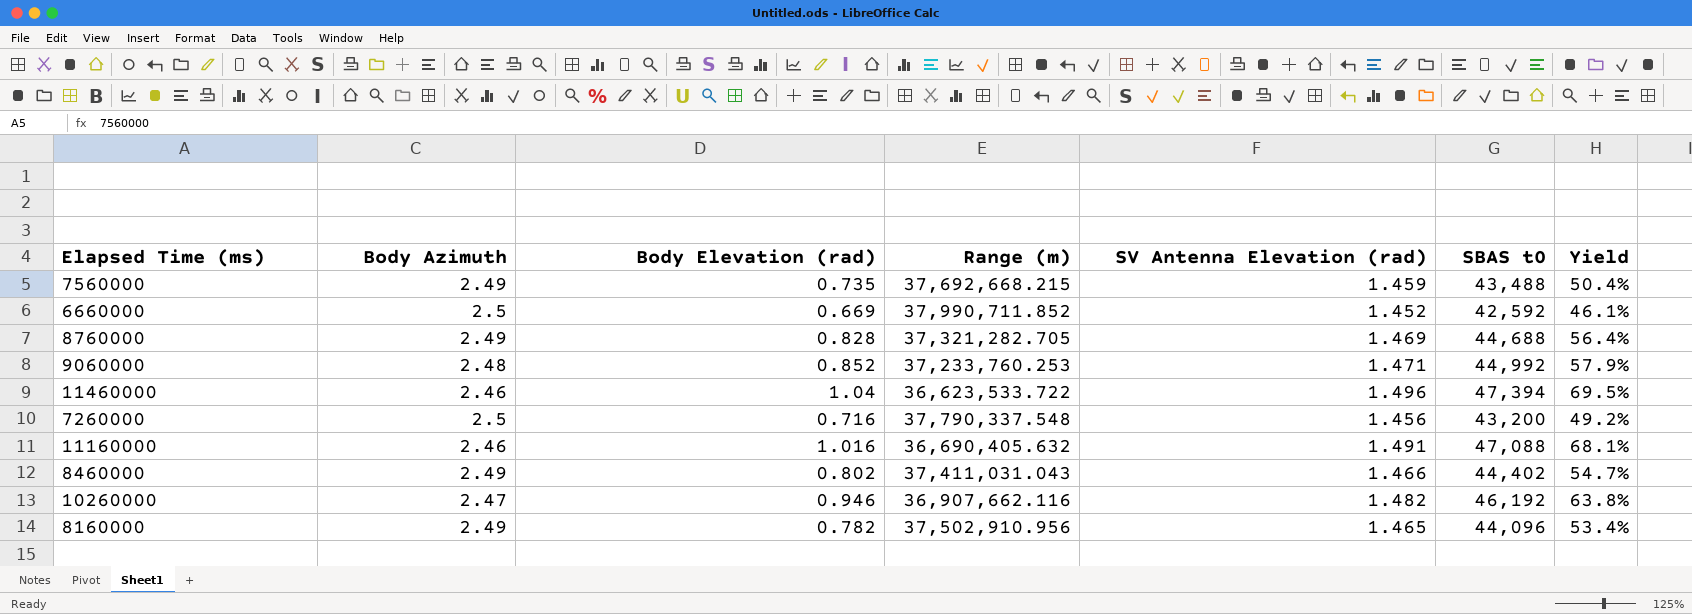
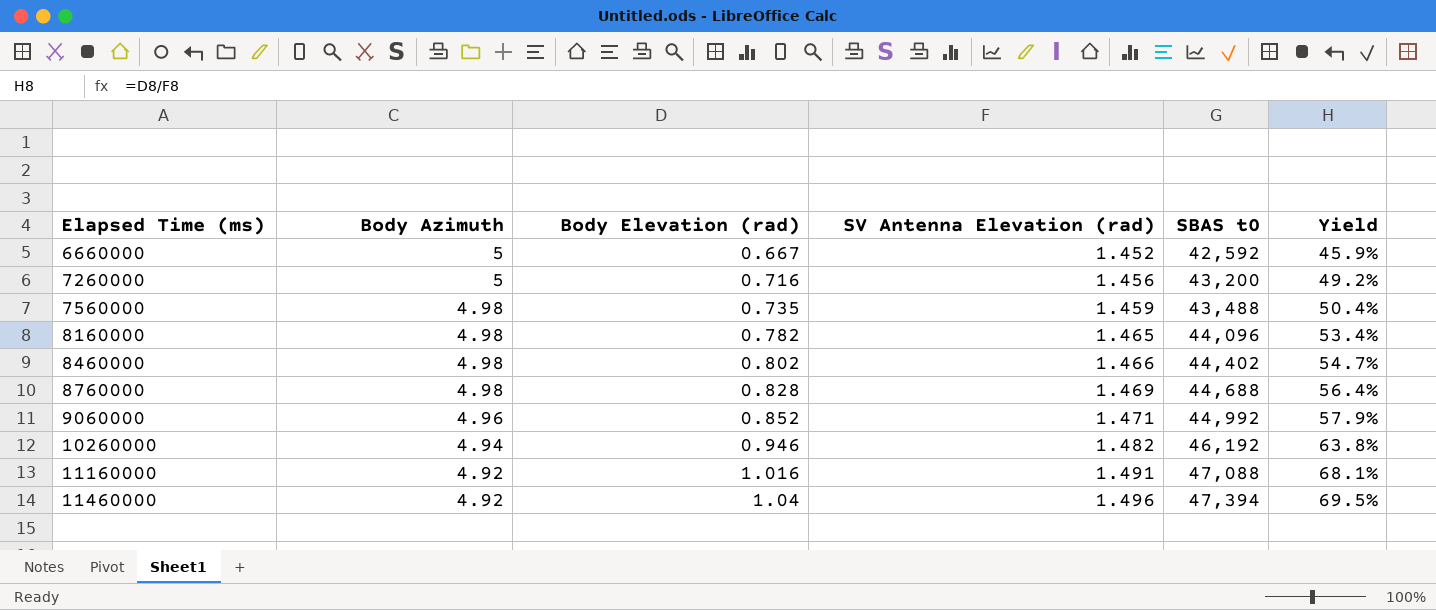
row order: none -> Elapsed Time (ms) ascending
column Range (m) | position: 4 -> none
6660000 | Body Azimuth: 2.5 -> 5
6660000 | Body Elevation (rad): 0.669 -> 0.667
6660000 | Yield: 46.1% -> 45.9%
7260000 | Body Azimuth: 2.5 -> 5
7560000 | Body Azimuth: 2.49 -> 4.98
8160000 | Body Azimuth: 2.49 -> 4.98
8460000 | Body Azimuth: 2.49 -> 4.98
8760000 | Body Azimuth: 2.49 -> 4.98
9060000 | Body Azimuth: 2.48 -> 4.96
10260000 | Body Azimuth: 2.47 -> 4.94
11160000 | Body Azimuth: 2.46 -> 4.92
11460000 | Body Azimuth: 2.46 -> 4.92

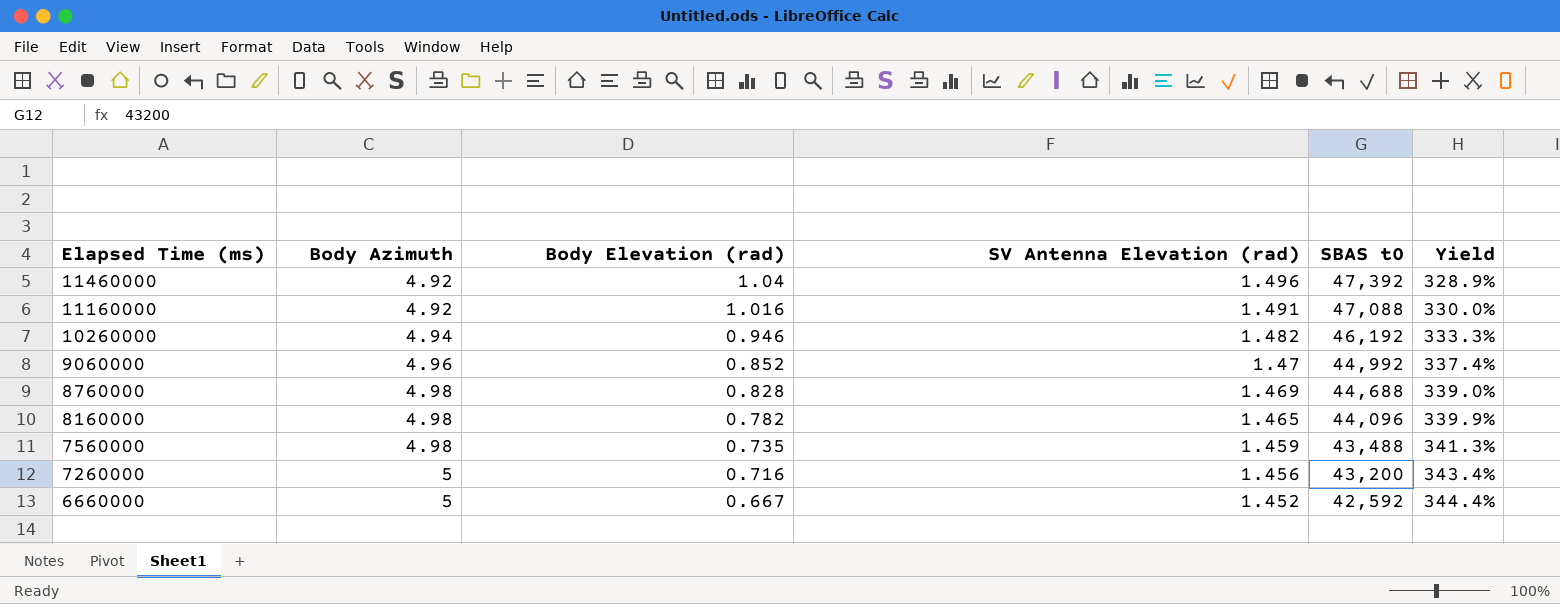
row order: Elapsed Time (ms) ascending -> Elapsed Time (ms) descending
column Yield | formula: [Body Elevation (rad)] / [SV Antenna Elevation (rad)] -> [Body Azimuth] / [SV Antenna Elevation (rad)]
row 8460000: 4.98 | 0.802 | 1.466 | 44,402 | 54.7% -> none
11460000 | SBAS t0: 47,394 -> 47,392
9060000 | SV Antenna Elevation (rad): 1.471 -> 1.47

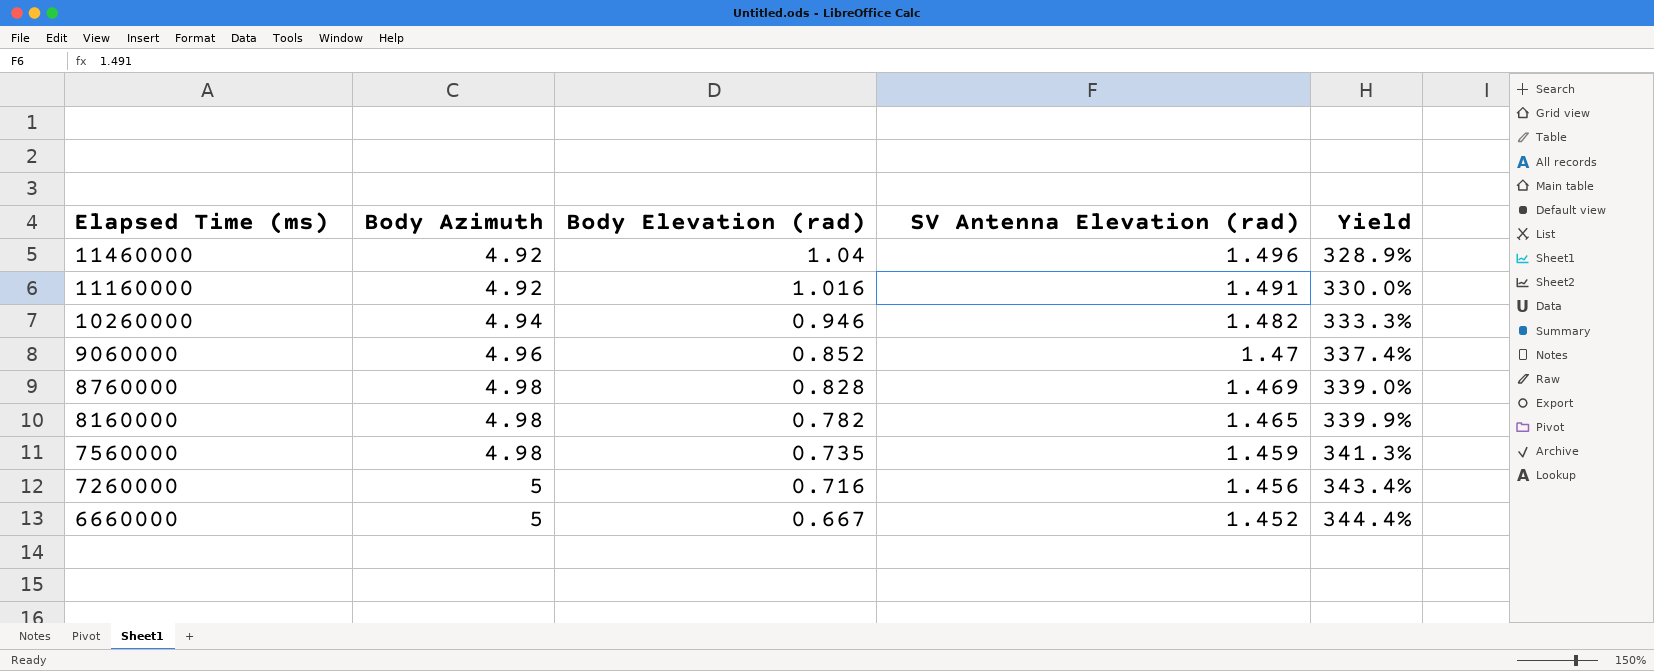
column SBAS t0 | position: 5 -> none

